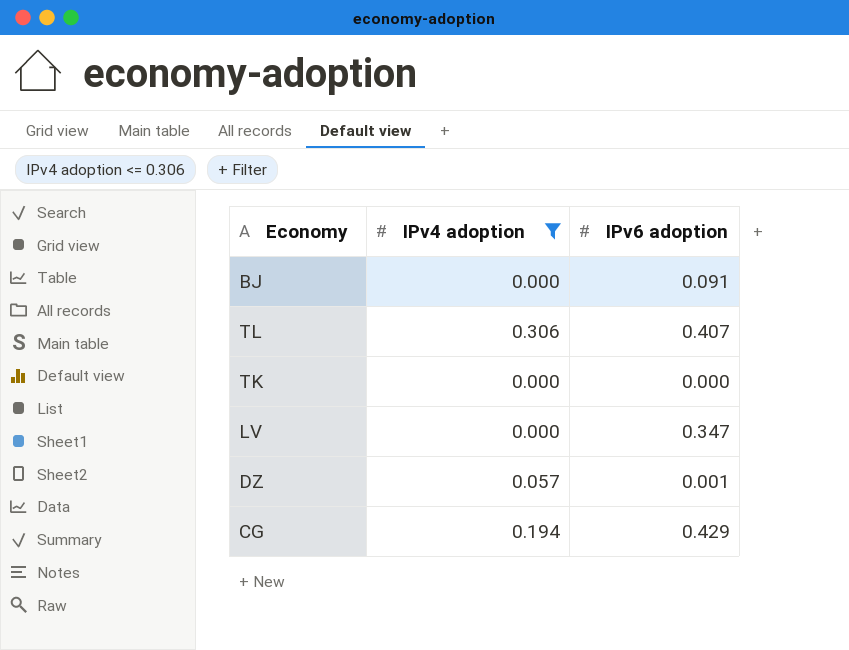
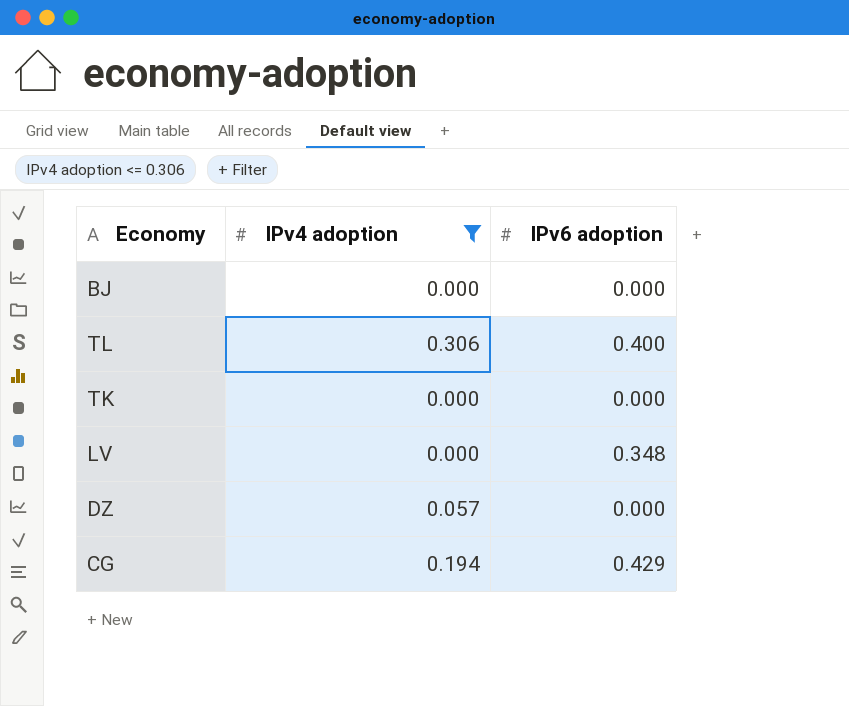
BJ | IPv6 adoption: 0.091 -> 0.000
TL | IPv6 adoption: 0.407 -> 0.400
LV | IPv6 adoption: 0.347 -> 0.348
DZ | IPv6 adoption: 0.001 -> 0.000

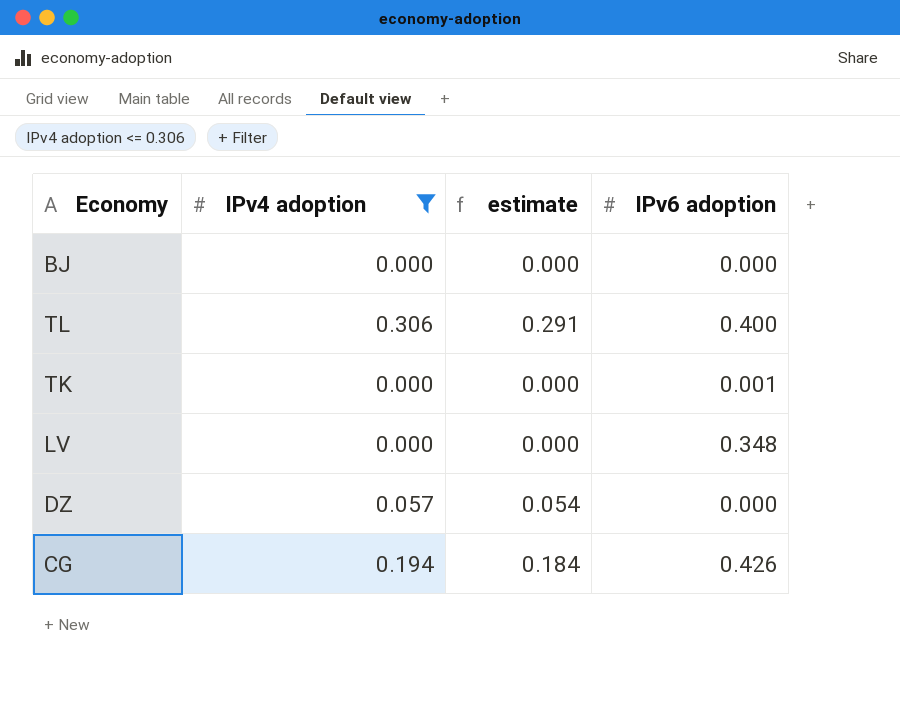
column estimate | formula: none -> [IPv4 adoption] * 0.95
TK | IPv6 adoption: 0.000 -> 0.001
CG | IPv6 adoption: 0.429 -> 0.426

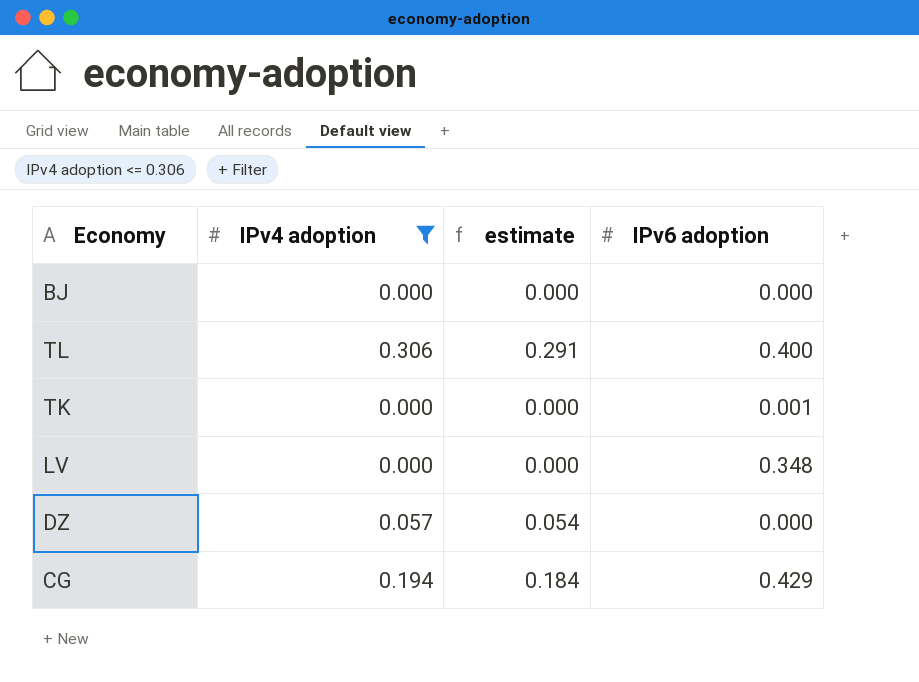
CG | IPv6 adoption: 0.426 -> 0.429

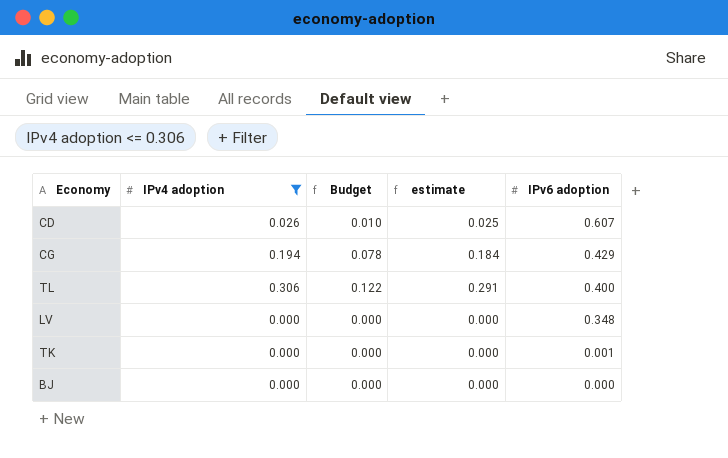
row order: none -> IPv6 adoption descending
column Budget | formula: none -> [IPv4 adoption] * 0.4
row DZ: 0.057 | 0.054 | 0.000 -> none
row CD: none -> 0.026 | 0.010 | 0.025 | 0.607

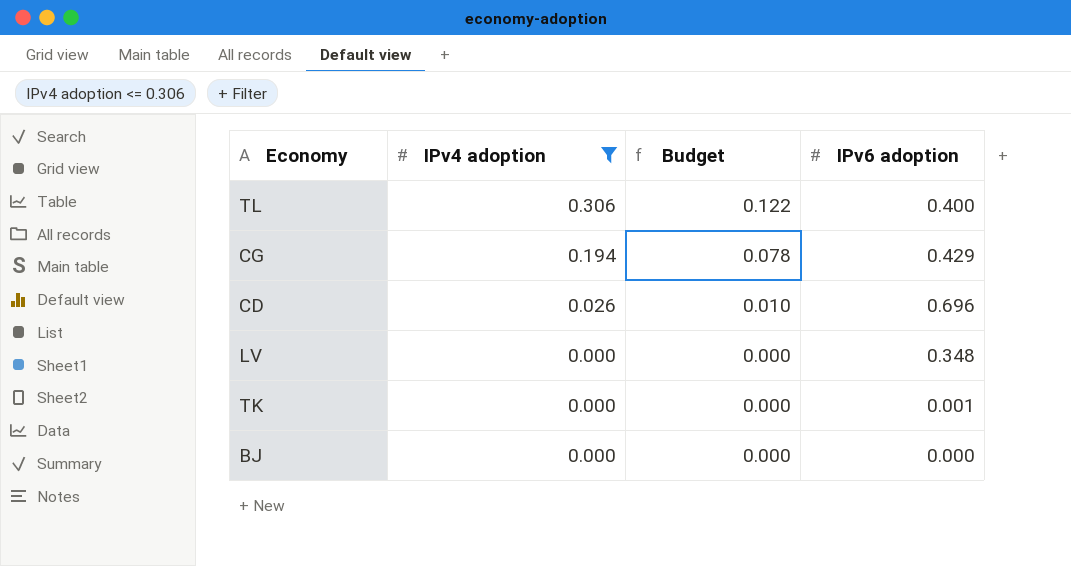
row order: IPv6 adoption descending -> IPv4 adoption descending
column estimate | formula: [IPv4 adoption] * 0.95 -> none
CD | IPv6 adoption: 0.607 -> 0.696

